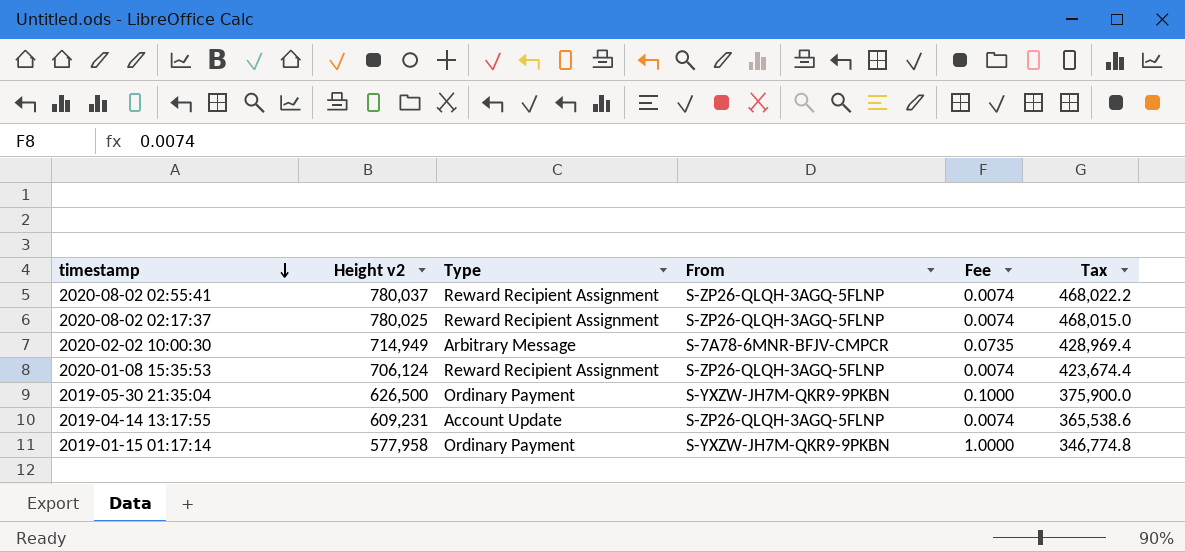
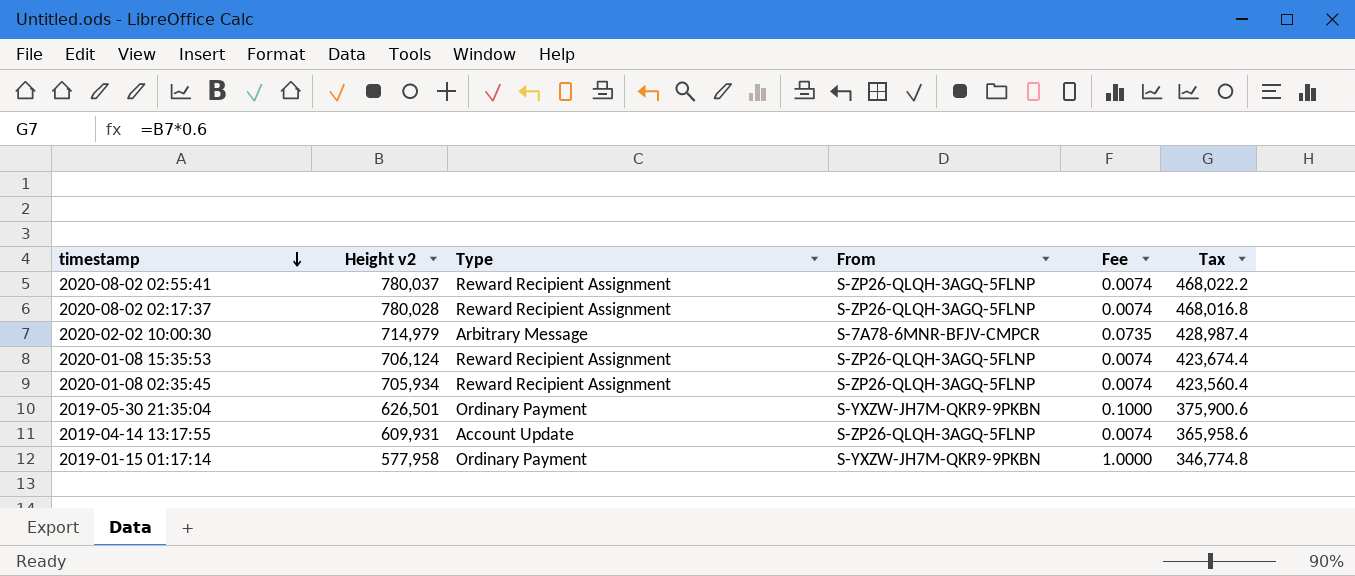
2020-08-02 02:17:37 | Height v2: 780,025 -> 780,028
2020-08-02 02:17:37 | Tax: 468,015.0 -> 468,016.8
2020-02-02 10:00:30 | Height v2: 714,949 -> 714,979
2020-02-02 10:00:30 | Tax: 428,969.4 -> 428,987.4
row 2020-01-08 02:35:45: none -> 705,934 | Reward Recipient Assignment | S-ZP26-QLQH-3AGQ-5FLNP | 0.0074 | 423,560.4
2019-05-30 21:35:04 | Height v2: 626,500 -> 626,501
2019-05-30 21:35:04 | Tax: 375,900.0 -> 375,900.6
2019-04-14 13:17:55 | Height v2: 609,231 -> 609,931
2019-04-14 13:17:55 | Tax: 365,538.6 -> 365,958.6

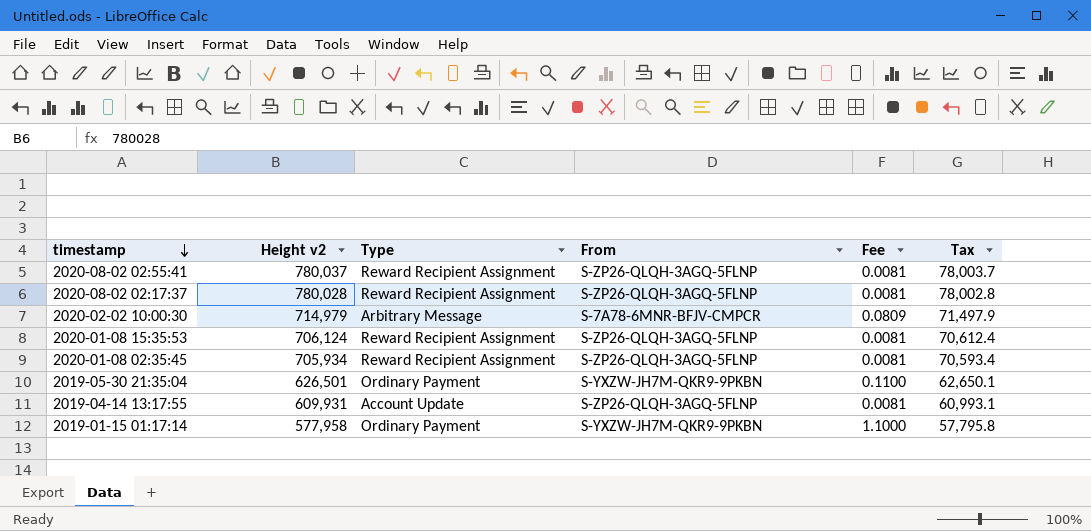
column Tax | formula: [Height v2] * 0.6 -> [Height v2] * 0.1
2020-08-02 02:55:41 | Fee: 0.0074 -> 0.0081
2020-08-02 02:17:37 | Fee: 0.0074 -> 0.0081
2020-02-02 10:00:30 | Fee: 0.0735 -> 0.0809
2020-01-08 15:35:53 | Fee: 0.0074 -> 0.0081
2020-01-08 02:35:45 | Fee: 0.0074 -> 0.0081
2019-05-30 21:35:04 | Fee: 0.1000 -> 0.1100
2019-04-14 13:17:55 | Fee: 0.0074 -> 0.0081
2019-01-15 01:17:14 | Fee: 1.0000 -> 1.1000

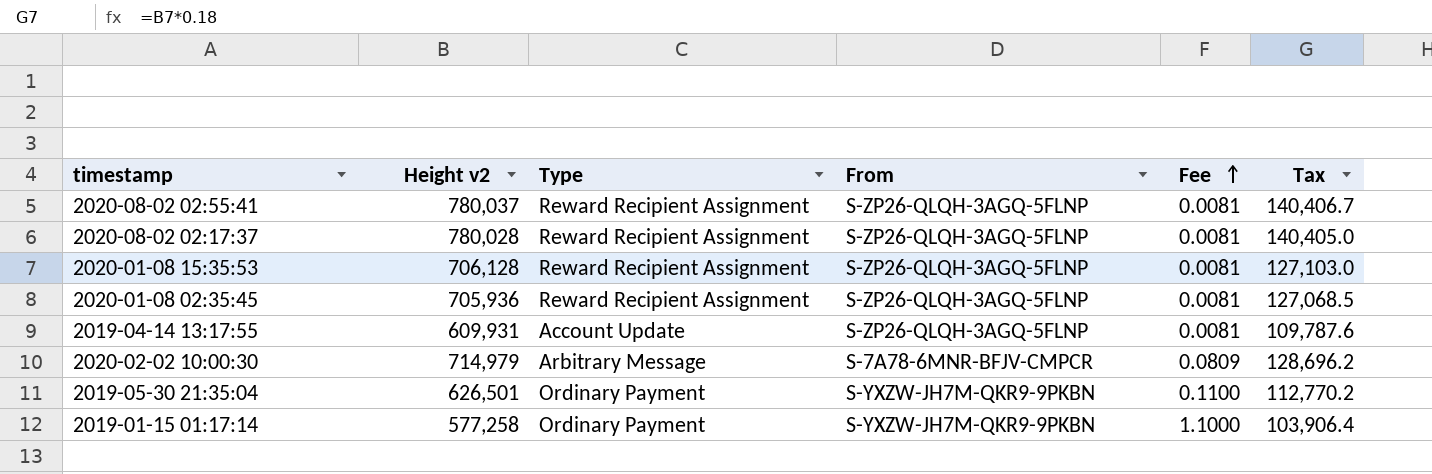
row order: timestamp descending -> Fee ascending
column Tax | formula: [Height v2] * 0.1 -> [Height v2] * 0.18
2020-01-08 15:35:53 | Height v2: 706,124 -> 706,128
2020-01-08 02:35:45 | Height v2: 705,934 -> 705,936
2019-01-15 01:17:14 | Height v2: 577,958 -> 577,258

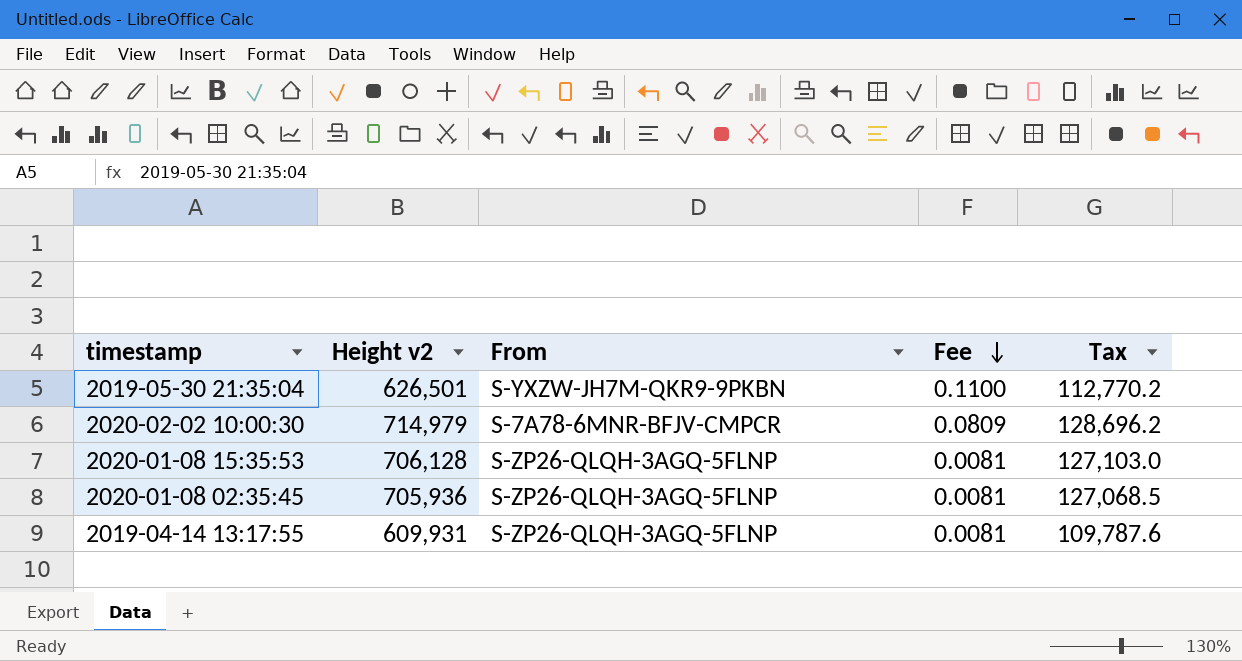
row order: Fee ascending -> Fee descending
column Type | position: 3 -> none
row 2020-08-02 02:55:41: 780,037 | Reward Recipient Assignment | S-ZP26-QLQH-3AGQ-5FLNP | 0.0081 | 140,406.7 -> none
row 2020-08-02 02:17:37: 780,028 | Reward Recipient Assignment | S-ZP26-QLQH-3AGQ-5FLNP | 0.0081 | 140,405.0 -> none
row 2019-01-15 01:17:14: 577,258 | Ordinary Payment | S-YXZW-JH7M-QKR9-9PKBN | 1.1000 | 103,906.4 -> none

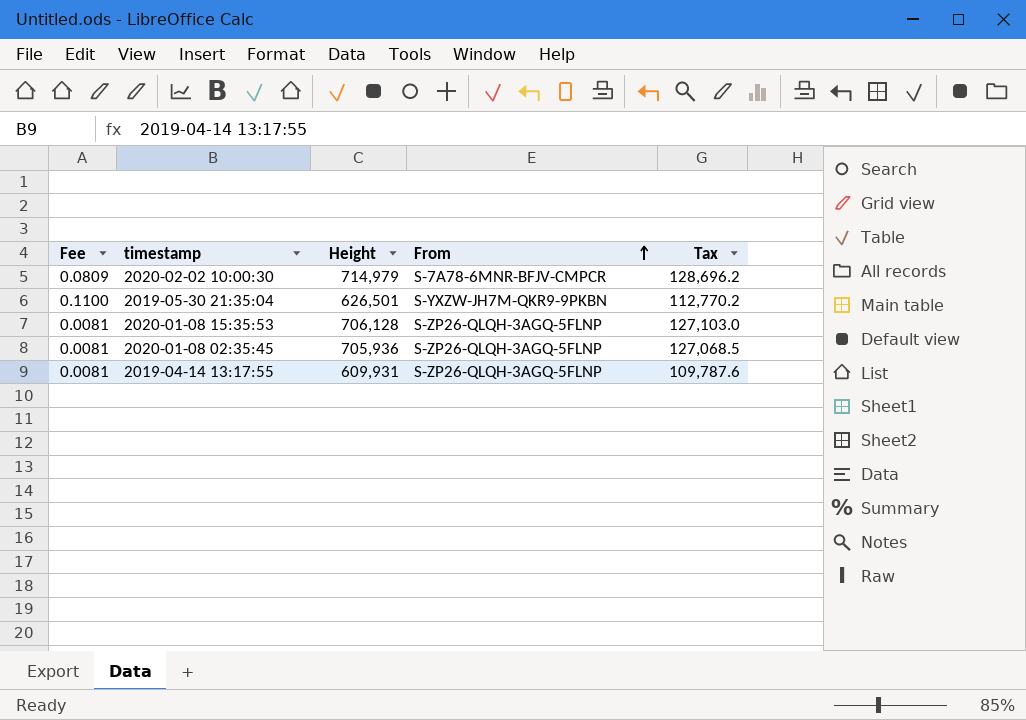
row order: Fee descending -> From ascending
column Fee | position: 4 -> 1
column name: Height v2 -> Height

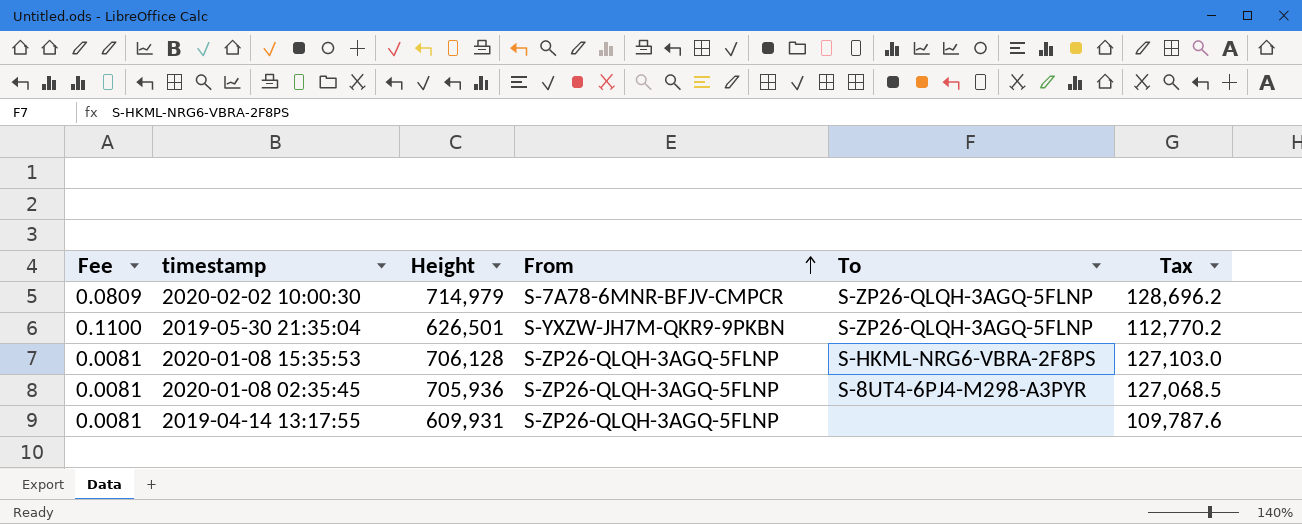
column To | position: none -> 5

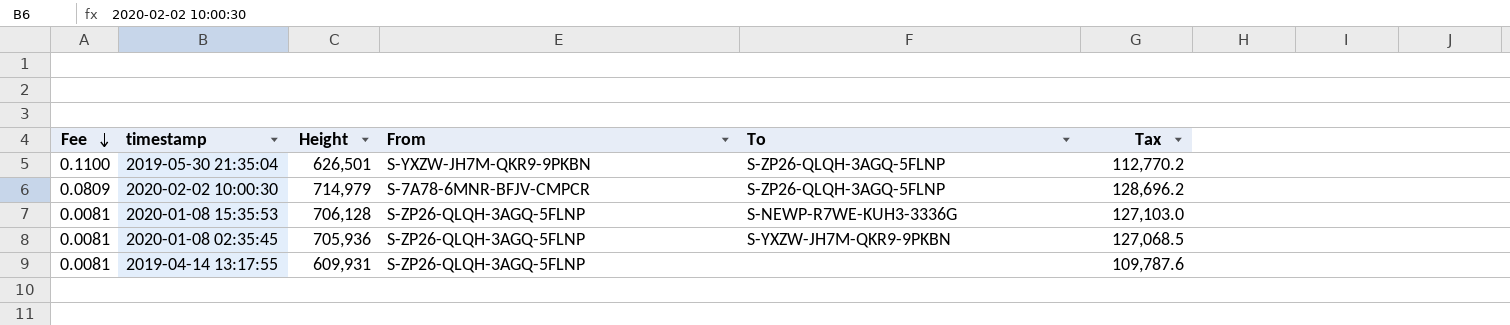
row order: From ascending -> Fee descending
2020-01-08 15:35:53 | To: S-HKML-NRG6-VBRA-2F8PS -> S-NEWP-R7WE-KUH3-3336G
2020-01-08 02:35:45 | To: S-8UT4-6PJ4-M298-A3PYR -> S-YXZW-JH7M-QKR9-9PKBN

